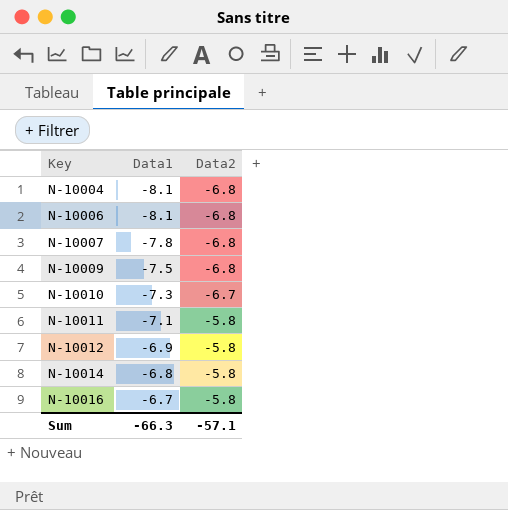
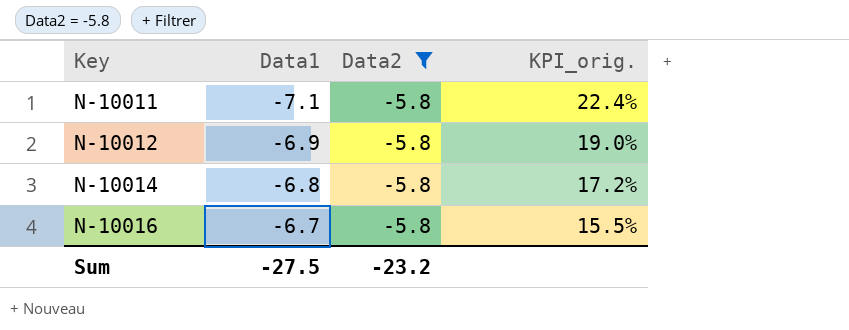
filter: none -> Data2 = -5.8
column KPI_orig. | formula: none -> ([Data1] - [Data2]) / [Data2]
Sum | Data1: -66.3 -> -27.5
Sum | Data2: -57.1 -> -23.2

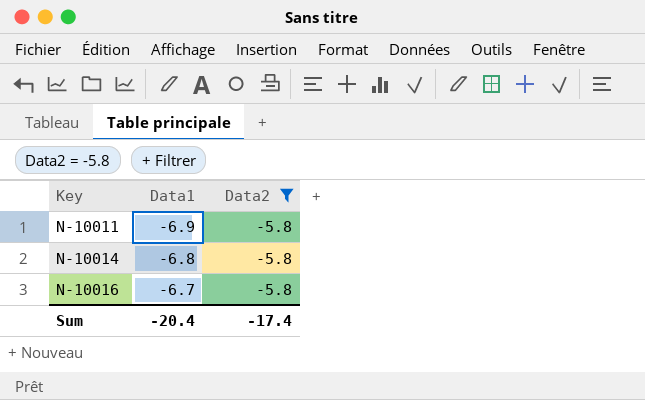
column KPI_orig. | formula: ([Data1] - [Data2]) / [Data2] -> none
row N-10012: -6.9 | -5.8 | 19.0% -> none
N-10011 | Data1: -7.1 -> -6.9
Sum | Data1: -27.5 -> -20.4
Sum | Data2: -23.2 -> -17.4

